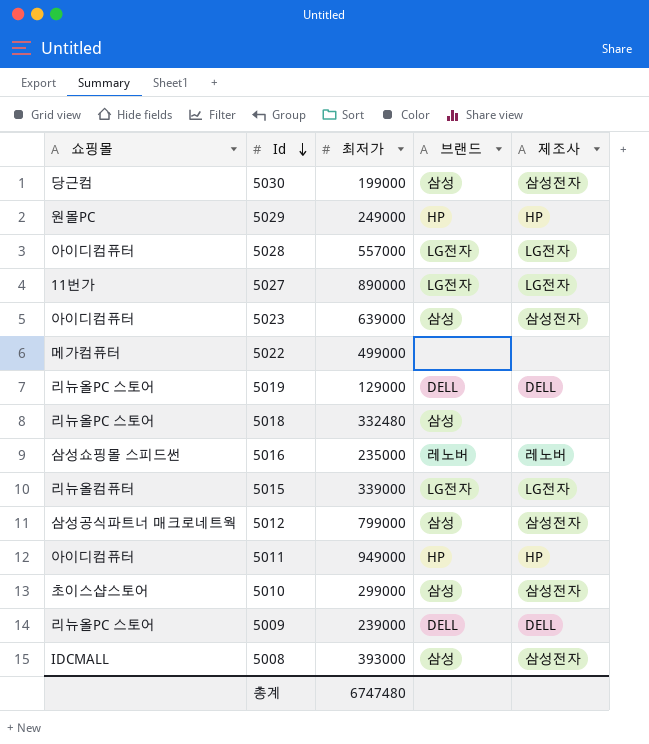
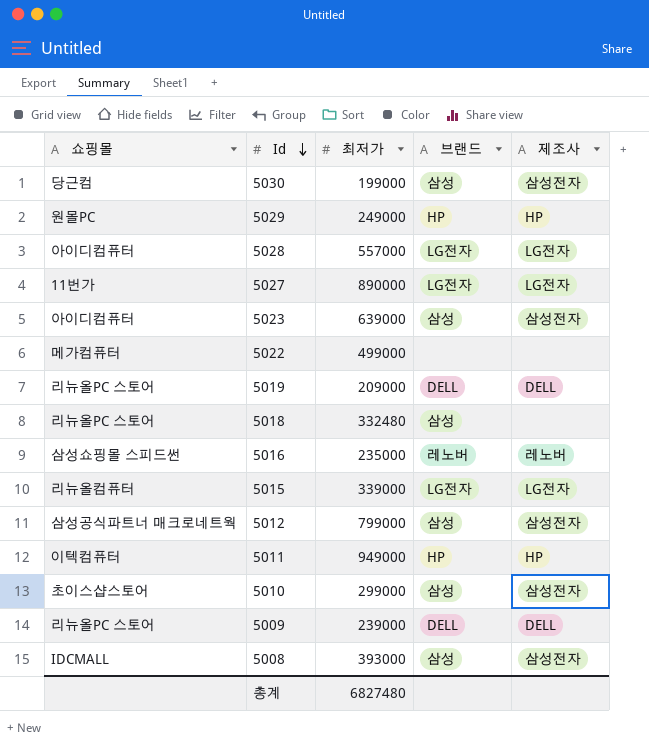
5019 | 최저가: 129000 -> 209000
5011 | 쇼핑몰: 아이디컴퓨터 -> 이텍컴퓨터
총계 | 최저가: 6747480 -> 6827480

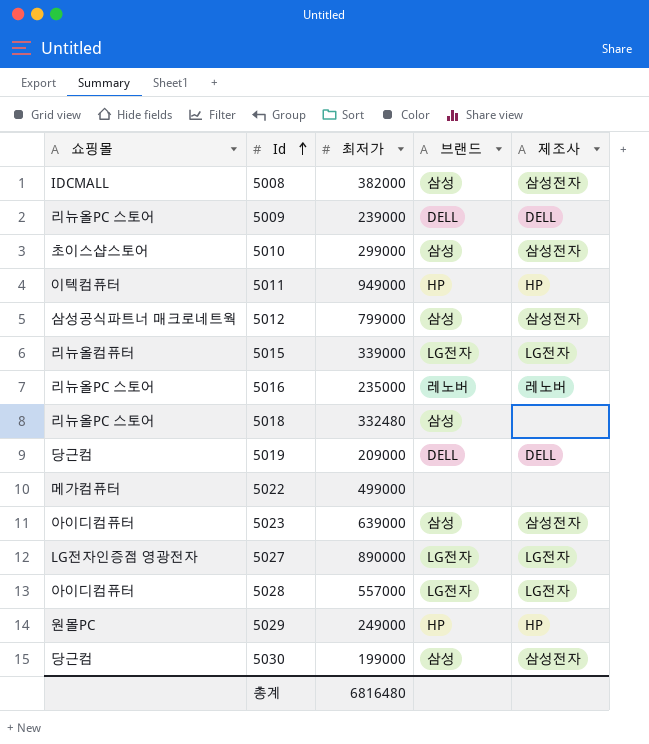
row order: Id descending -> Id ascending
5008 | 최저가: 393000 -> 382000
5016 | 쇼핑몰: 삼성쇼핑몰 스피드썬 -> 리뉴올PC 스토어
5019 | 쇼핑몰: 리뉴올PC 스토어 -> 당근컴
5027 | 쇼핑몰: 11번가 -> LG전자인증점 영광전자
총계 | 최저가: 6827480 -> 6816480

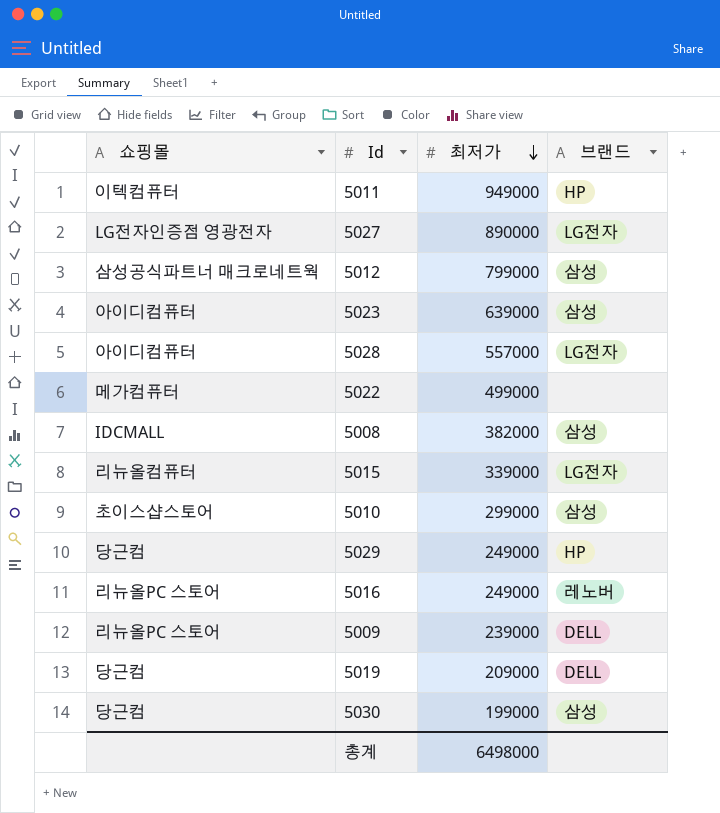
row order: Id ascending -> 최저가 descending
column 제조사 | position: 5 -> none
row 5018: 리뉴올PC 스토어 | 332480 | 삼성 | none -> none
5029 | 쇼핑몰: 원몰PC -> 당근컴
5016 | 최저가: 235000 -> 249000
총계 | 최저가: 6816480 -> 6498000

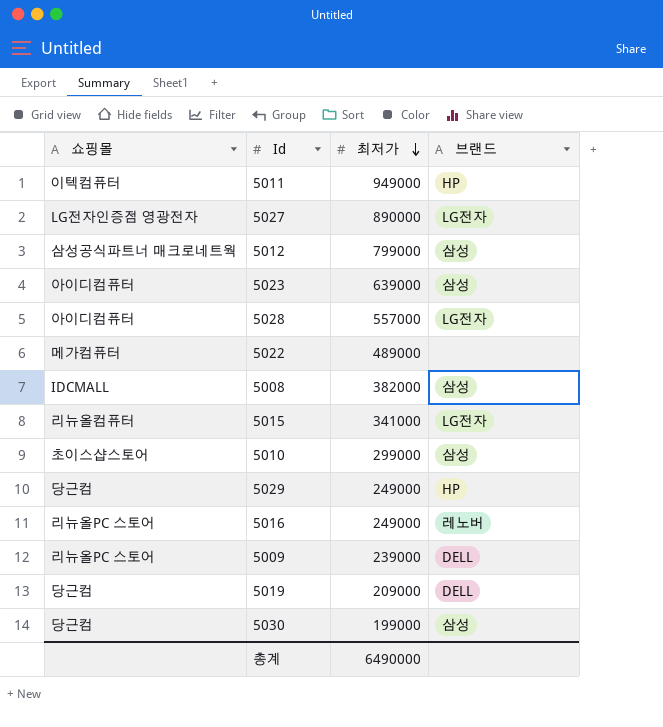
5022 | 최저가: 499000 -> 489000
5015 | 최저가: 339000 -> 341000
총계 | 최저가: 6498000 -> 6490000

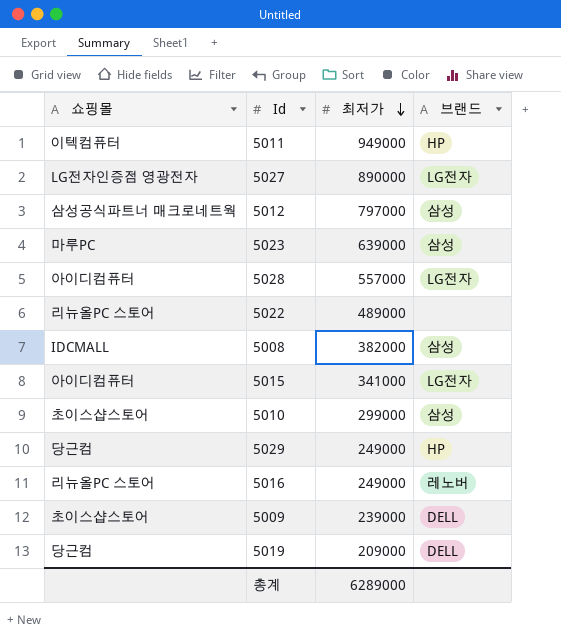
row 5030: 당근컴 | 199000 | 삼성 -> none
5012 | 최저가: 799000 -> 797000
5023 | 쇼핑몰: 아이디컴퓨터 -> 마루PC
5022 | 쇼핑몰: 메가컴퓨터 -> 리뉴올PC 스토어
5015 | 쇼핑몰: 리뉴올컴퓨터 -> 아이디컴퓨터
5009 | 쇼핑몰: 리뉴올PC 스토어 -> 초이스샵스토어
총계 | 최저가: 6490000 -> 6289000

